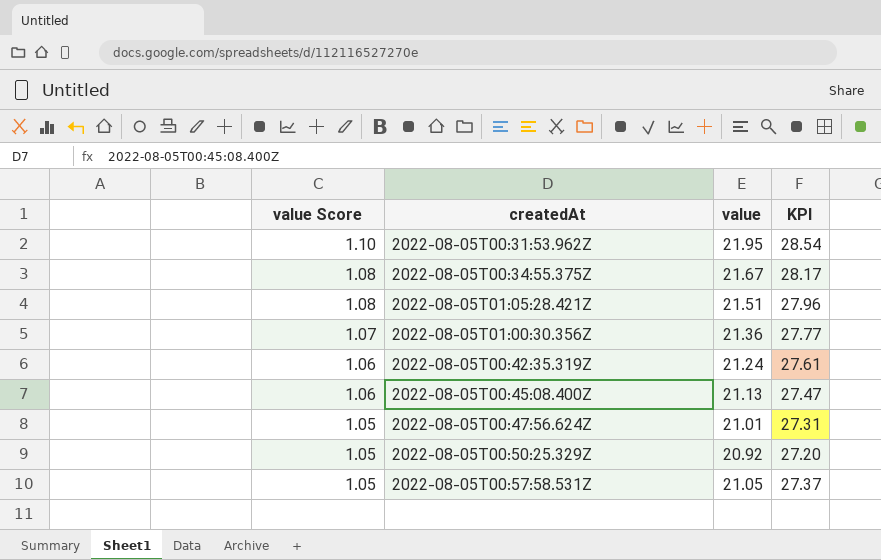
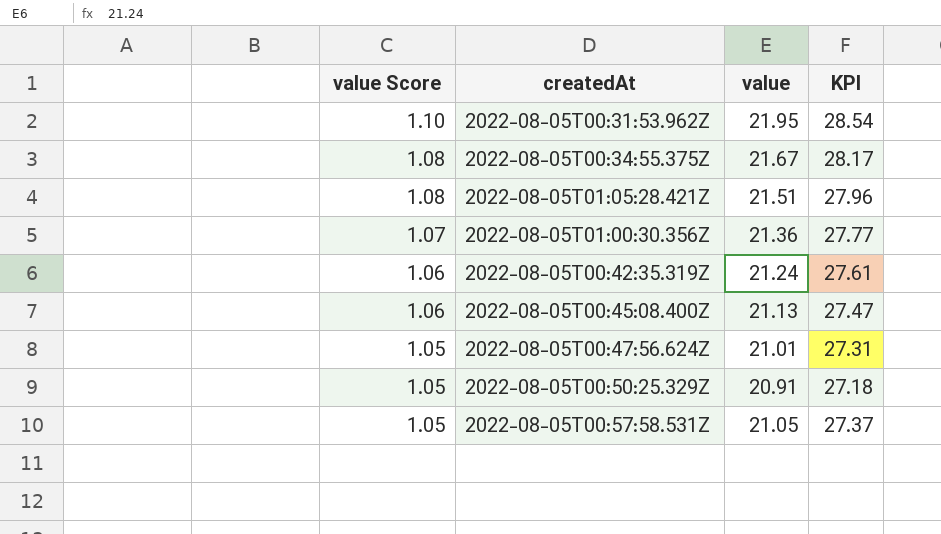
2022-08-05T00:50:25.329Z | value: 20.92 -> 20.91
2022-08-05T00:50:25.329Z | KPI: 27.20 -> 27.18

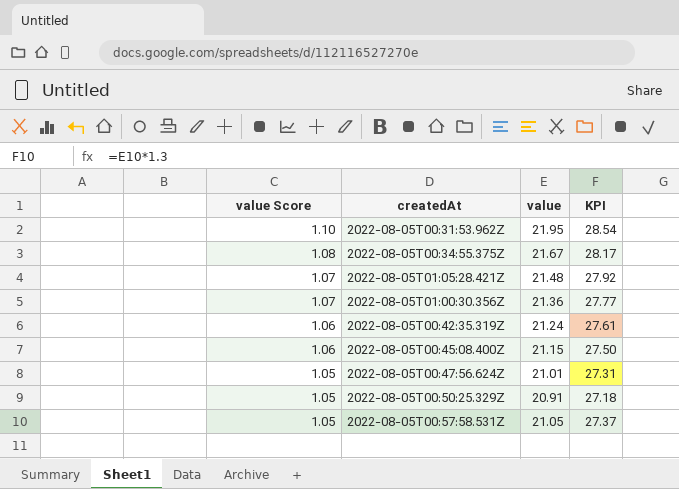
2022-08-05T01:05:28.421Z | value Score: 1.08 -> 1.07
2022-08-05T01:05:28.421Z | value: 21.51 -> 21.48
2022-08-05T01:05:28.421Z | KPI: 27.96 -> 27.92
2022-08-05T00:45:08.400Z | value: 21.13 -> 21.15
2022-08-05T00:45:08.400Z | KPI: 27.47 -> 27.50

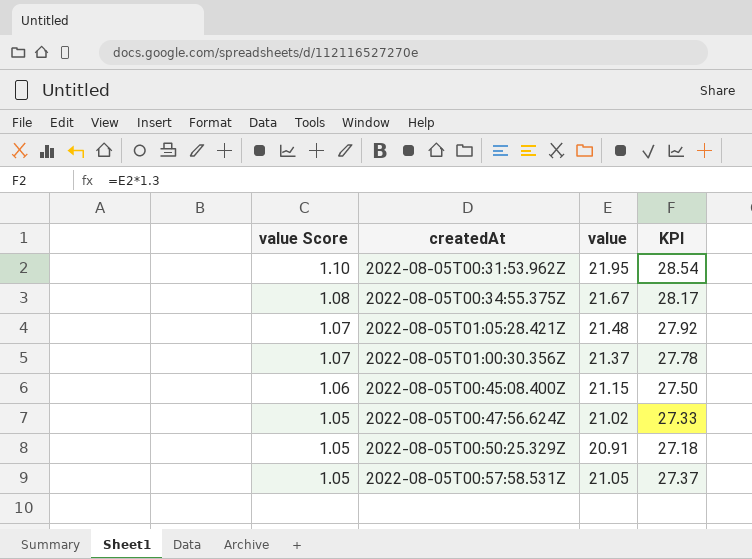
row 2022-08-05T00:42:35.319Z: 1.06 | 21.24 | 27.61 -> none
2022-08-05T01:00:30.356Z | value: 21.36 -> 21.37
2022-08-05T01:00:30.356Z | KPI: 27.77 -> 27.78
2022-08-05T00:47:56.624Z | value: 21.01 -> 21.02
2022-08-05T00:47:56.624Z | KPI: 27.31 -> 27.33

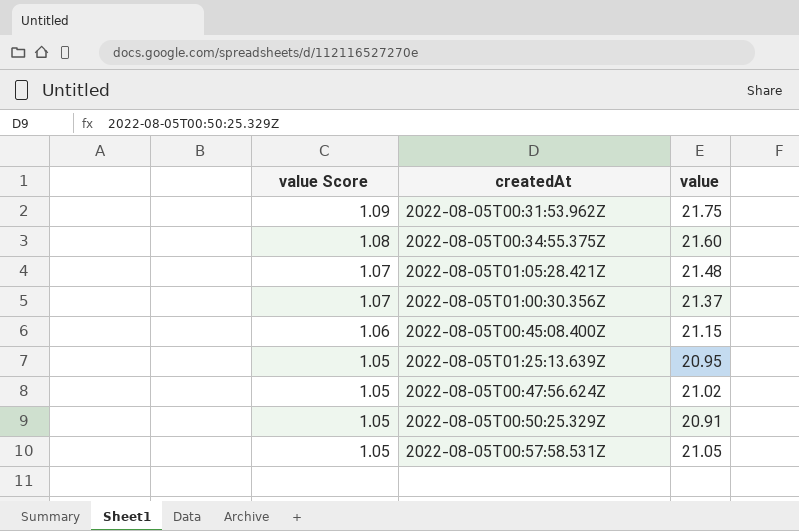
column KPI | formula: [value] * 1.3 -> none
2022-08-05T00:31:53.962Z | value Score: 1.10 -> 1.09
2022-08-05T00:31:53.962Z | value: 21.95 -> 21.75
2022-08-05T00:34:55.375Z | value: 21.67 -> 21.60
row 2022-08-05T01:25:13.639Z: none -> 1.05 | 20.95

